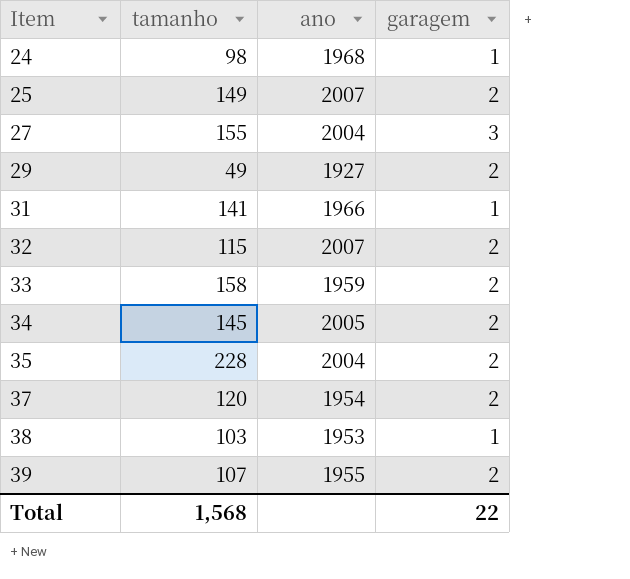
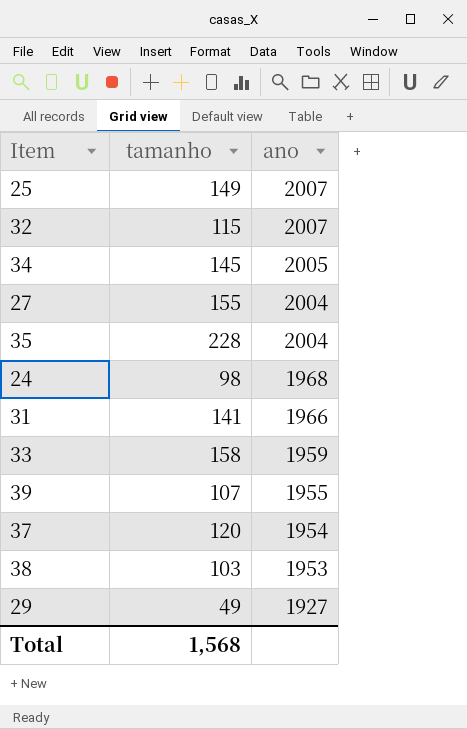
row order: Item ascending -> ano descending
column garagem | position: 4 -> none

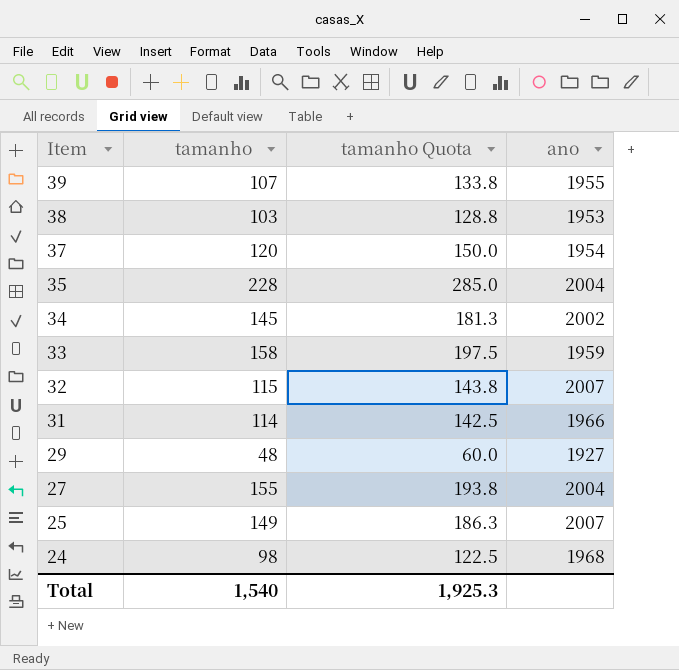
row order: ano descending -> Item descending
column tamanho Quota | formula: none -> [tamanho] * 1.25
34 | ano: 2005 -> 2002
31 | tamanho: 141 -> 114
29 | tamanho: 49 -> 48
Total | tamanho: 1,568 -> 1,540

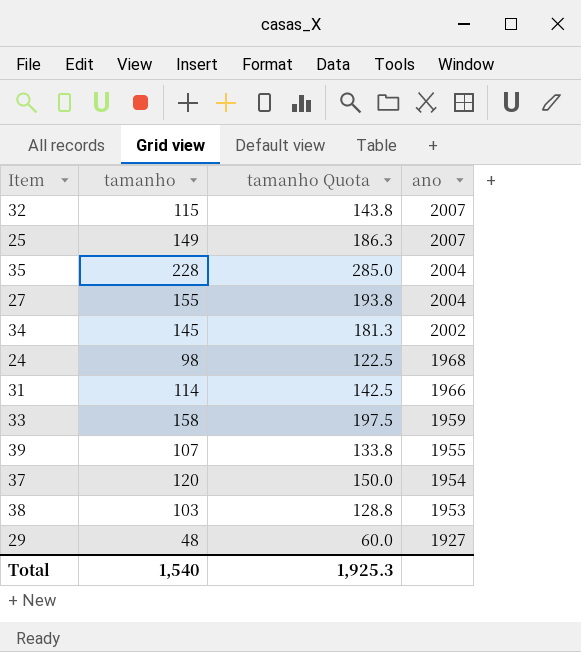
row order: Item descending -> ano descending

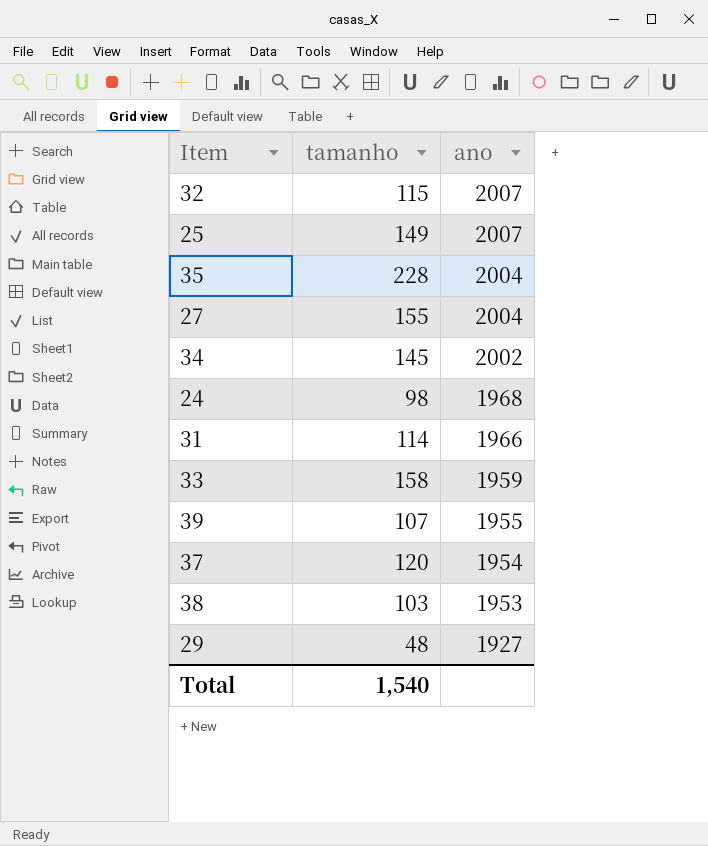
column tamanho Quota | formula: [tamanho] * 1.25 -> none

